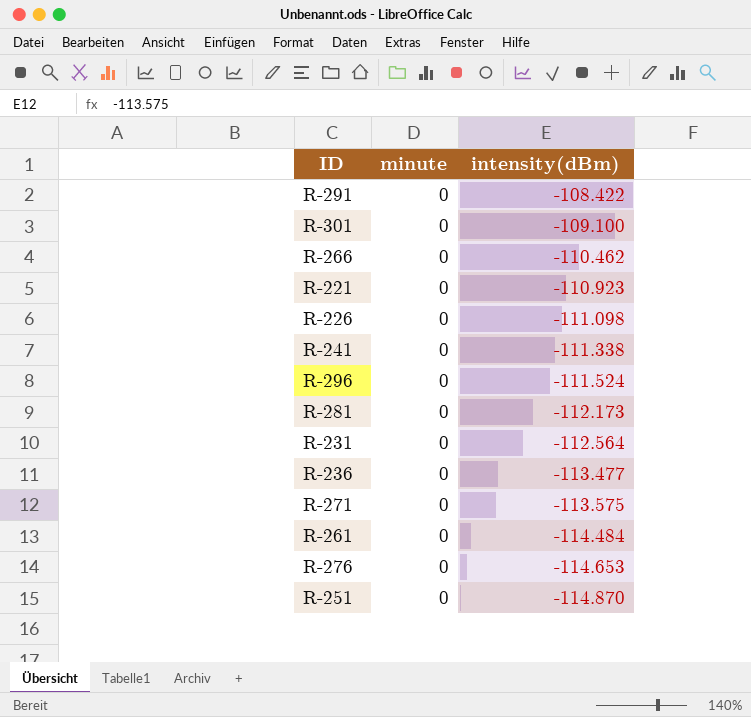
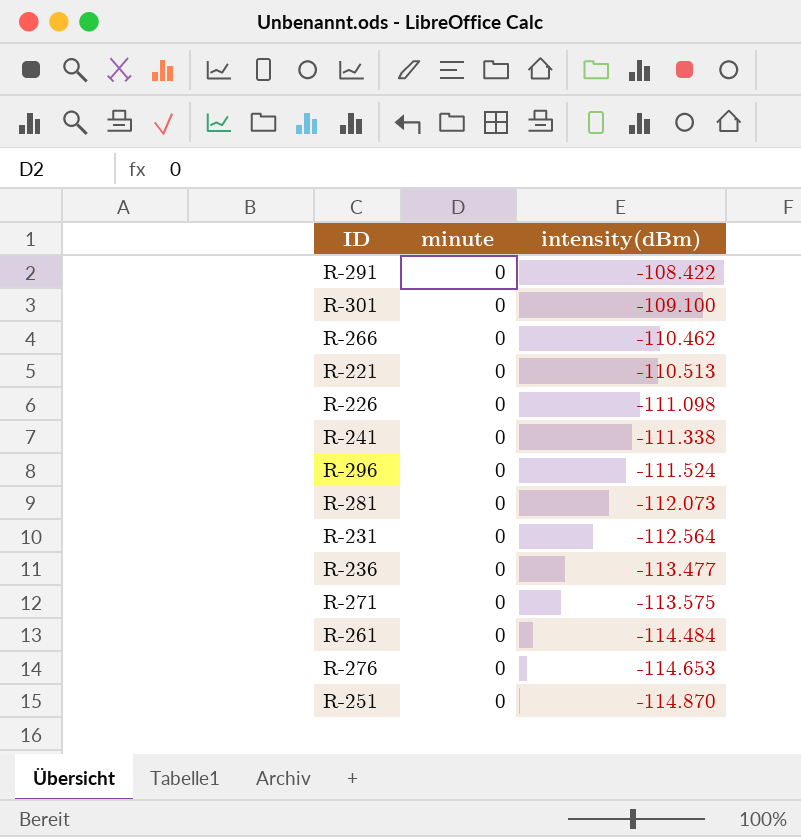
R-221 | intensity(dBm): -110.923 -> -110.513
R-281 | intensity(dBm): -112.173 -> -112.073

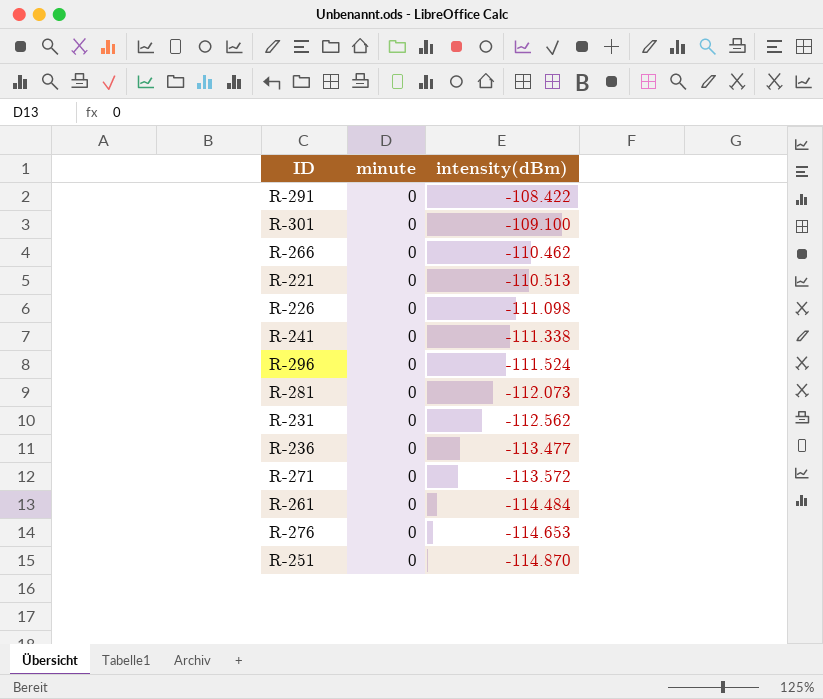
R-231 | intensity(dBm): -112.564 -> -112.562
R-271 | intensity(dBm): -113.575 -> -113.572

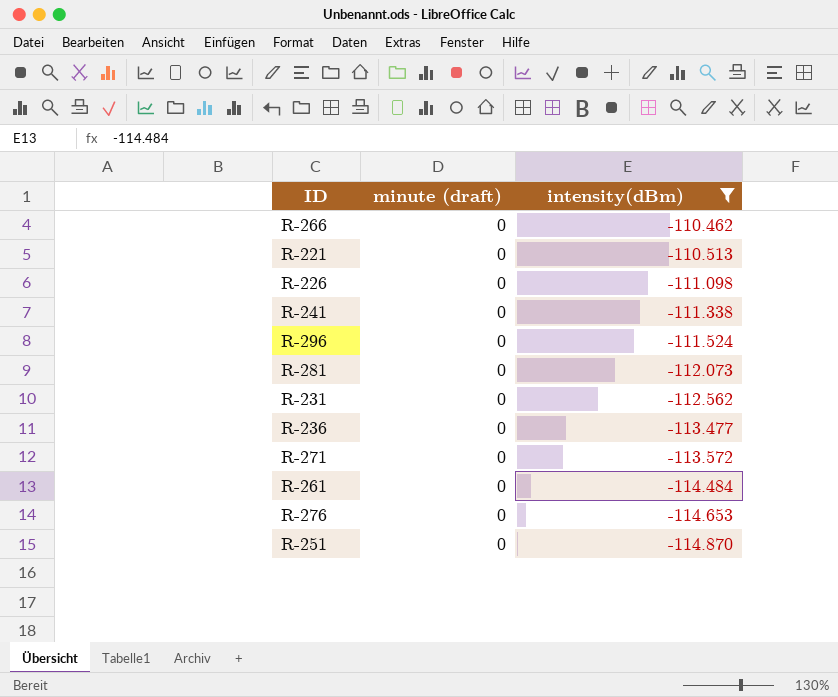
filter: none -> intensity(dBm) <= -110.462
column name: minute -> minute (draft)

